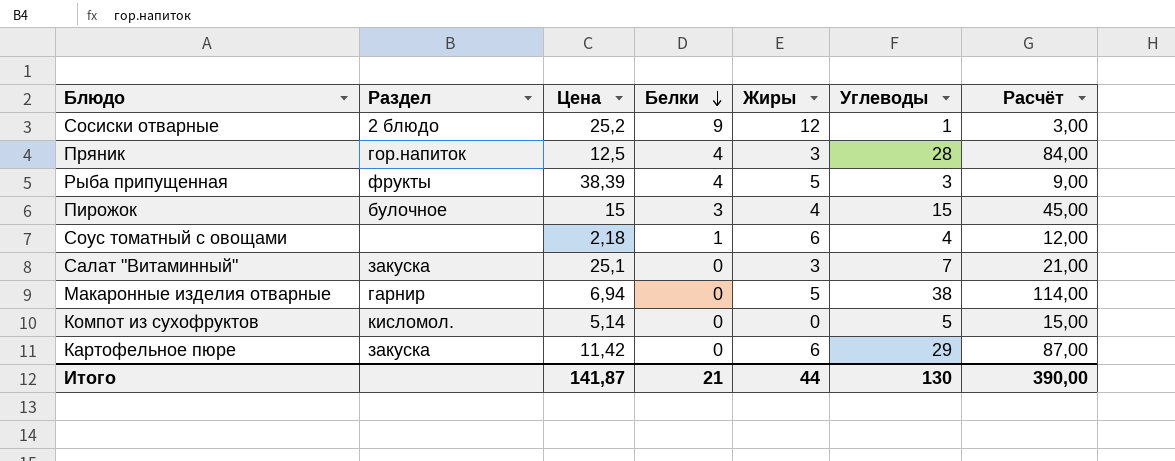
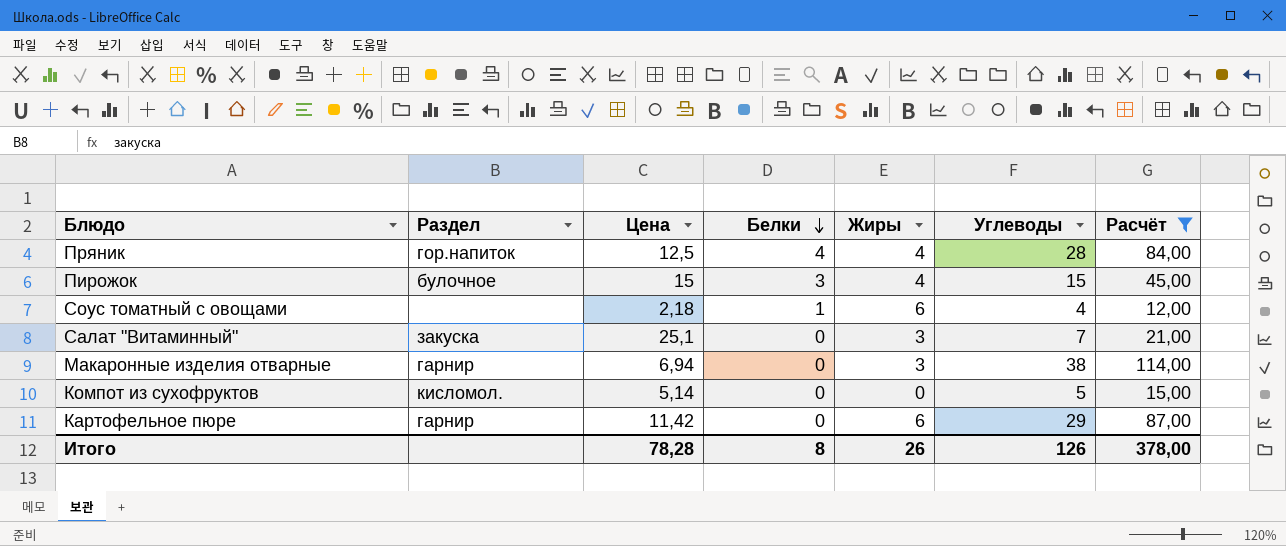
filter: none -> Расчёт >= 12,00
Пряник | Жиры: 3 -> 4
Макаронные изделия отварные | Жиры: 5 -> 3
Картофельное пюре | Раздел: закуска -> гарнир
Итого | Цена: 141,87 -> 78,28
Итого | Белки: 21 -> 8
Итого | Жиры: 44 -> 26
Итого | Углеводы: 130 -> 126
Итого | Расчёт: 390,00 -> 378,00

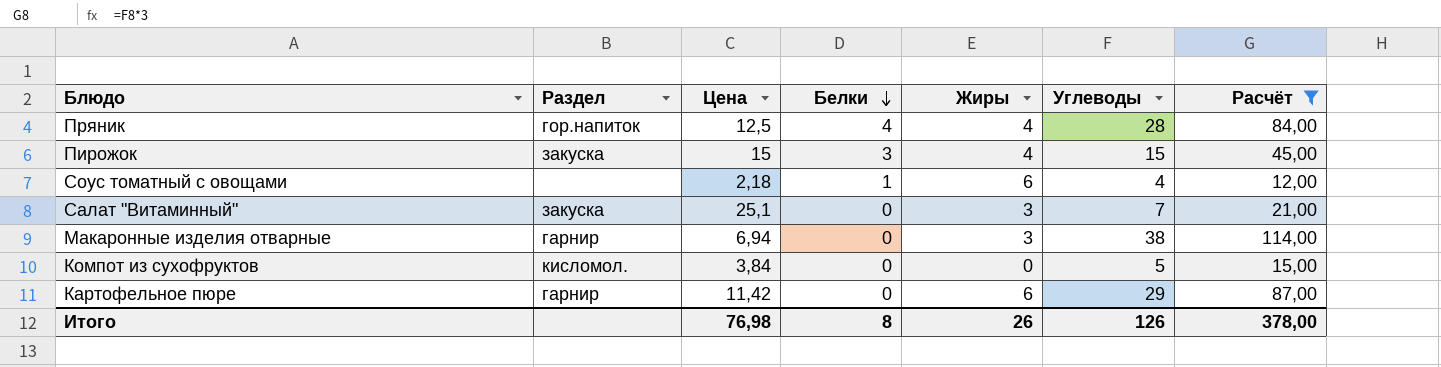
Пирожок | Раздел: булочное -> закуска
Компот из сухофруктов | Цена: 5,14 -> 3,84
Итого | Цена: 78,28 -> 76,98

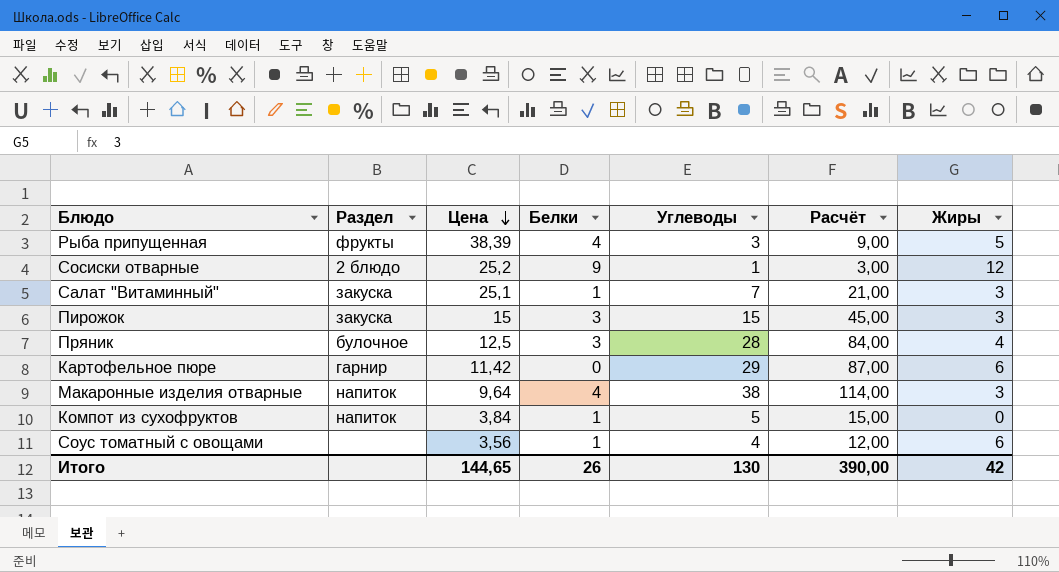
filter: Расчёт >= 12,00 -> none
row order: Белки descending -> Цена descending
column Жиры | position: 5 -> 7
Салат "Витаминный" | Белки: 0 -> 1
Пирожок | Жиры: 4 -> 3
Пряник | Раздел: гор.напиток -> булочное
Пряник | Белки: 4 -> 3
Макаронные изделия отварные | Раздел: гарнир -> напиток
Макаронные изделия отварные | Цена: 6,94 -> 9,64
Макаронные изделия отварные | Белки: 0 -> 4
Компот из сухофруктов | Раздел: кисломол. -> напиток
Компот из сухофруктов | Белки: 0 -> 1
Соус томатный с овощами | Цена: 2,18 -> 3,56
Итого | Цена: 76,98 -> 144,65
Итого | Белки: 8 -> 26
Итого | Углеводы: 126 -> 130
Итого | Расчёт: 378,00 -> 390,00
Итого | Жиры: 26 -> 42

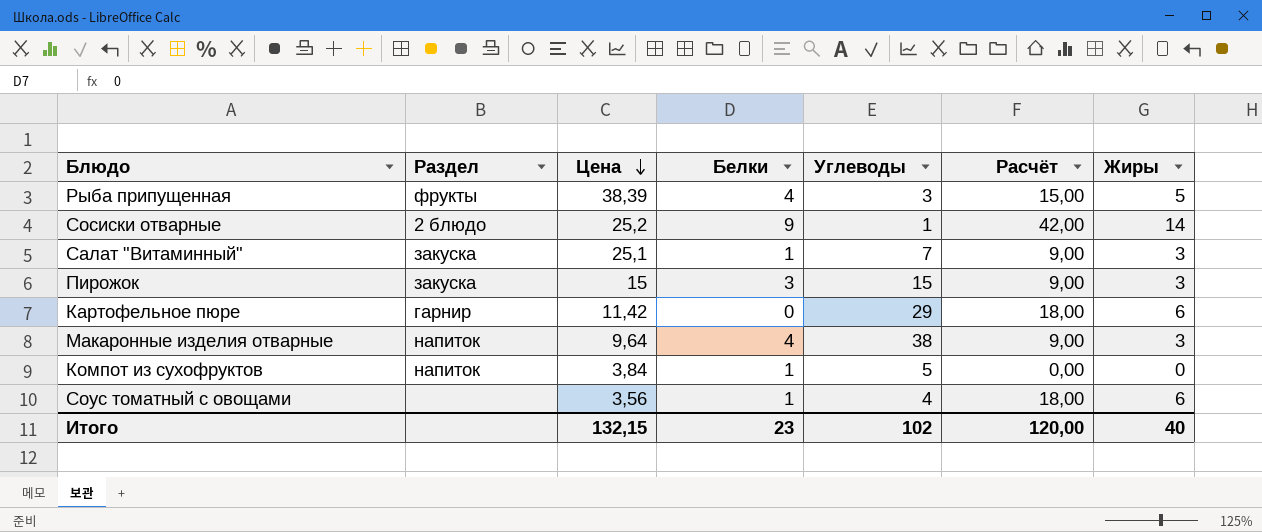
column Расчёт | formula: [Углеводы] * 3 -> [Жиры] * 3
row Пряник: булочное | 12,5 | 3 | 28 | 84,00 | 4 -> none
Сосиски отварные | Жиры: 12 -> 14
Итого | Цена: 144,65 -> 132,15
Итого | Белки: 26 -> 23
Итого | Углеводы: 130 -> 102
Итого | Расчёт: 390,00 -> 120,00
Итого | Жиры: 42 -> 40

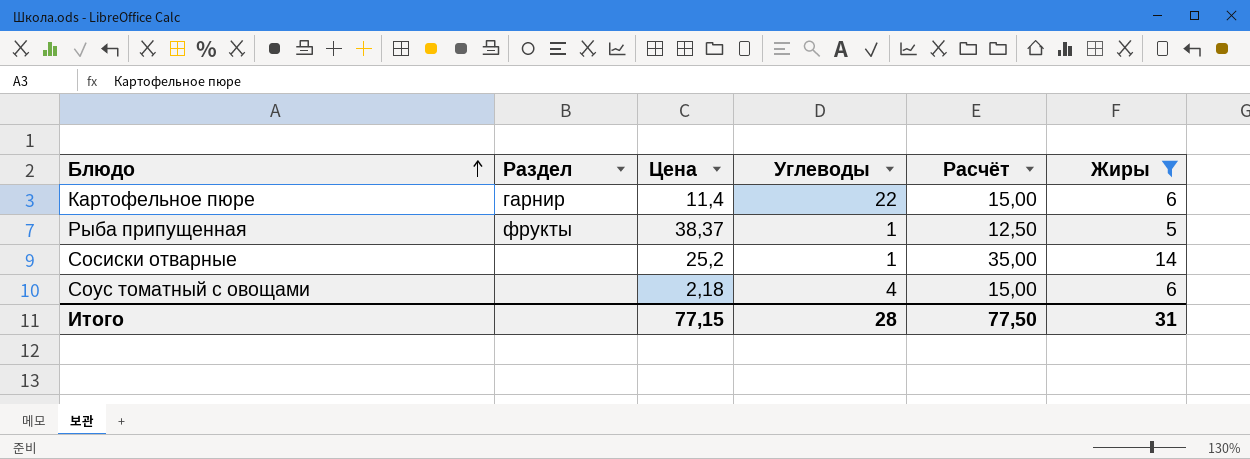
filter: none -> Жиры >= 5
row order: Цена descending -> Блюдо ascending
column Белки | position: 4 -> none
column Расчёт | formula: [Жиры] * 3 -> [Жиры] * 2,5
Картофельное пюре | Цена: 11,42 -> 11,4
Картофельное пюре | Углеводы: 29 -> 22
Рыба припущенная | Цена: 38,39 -> 38,37
Рыба припущенная | Углеводы: 3 -> 1
Сосиски отварные | Раздел: 2 блюдо -> none
Соус томатный с овощами | Цена: 3,56 -> 2,18
Итого | Цена: 132,15 -> 77,15
Итого | Углеводы: 102 -> 28
Итого | Расчёт: 120,00 -> 77,50
Итого | Жиры: 40 -> 31

